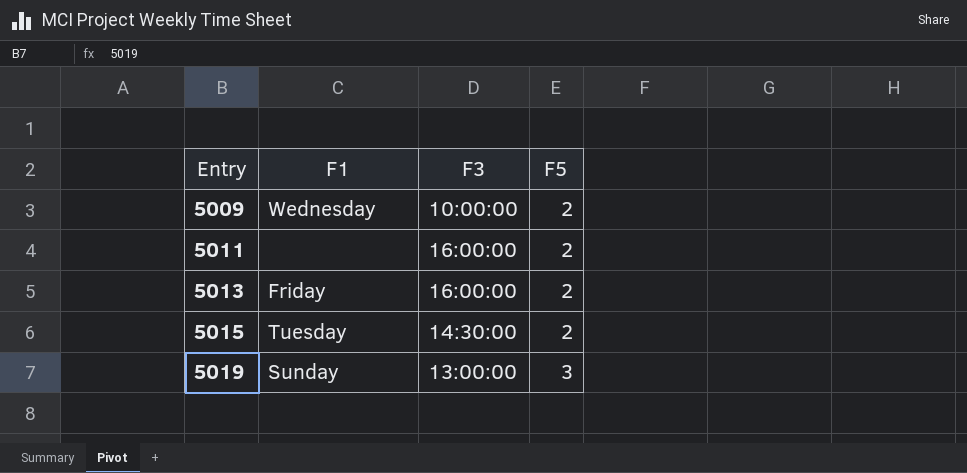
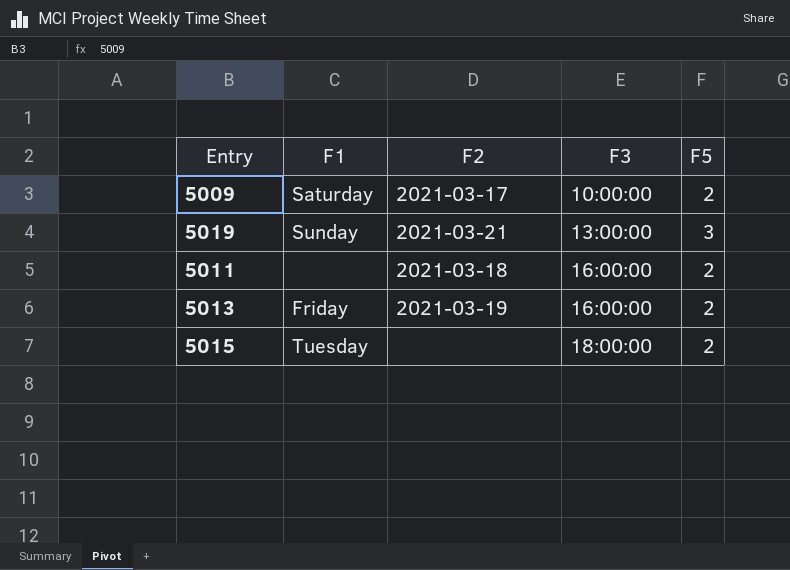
row order: Entry ascending -> F3 ascending
column F2 | position: none -> 3
5009 | F1: Wednesday -> Saturday
5015 | F3: 14:30:00 -> 18:00:00

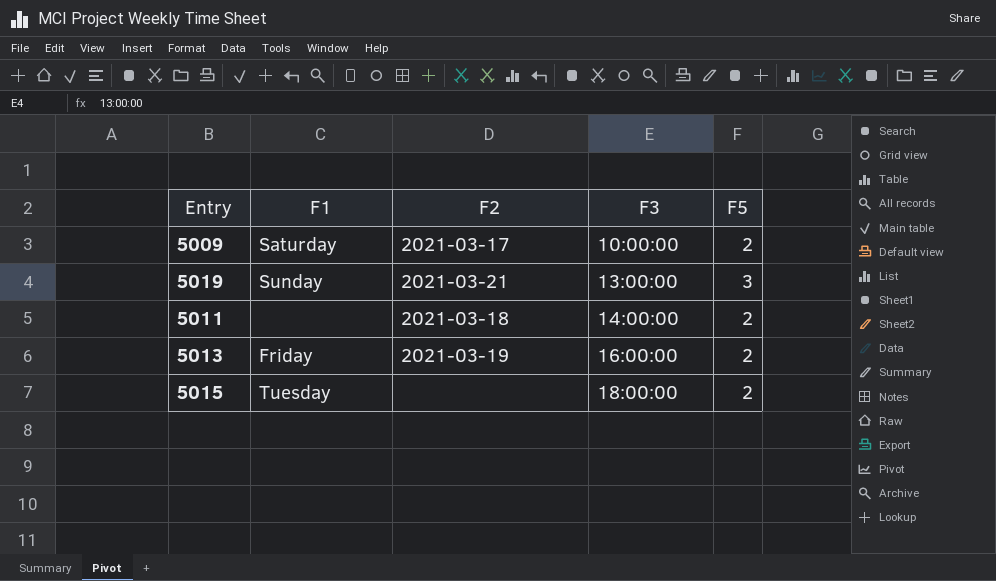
5011 | F3: 16:00:00 -> 14:00:00

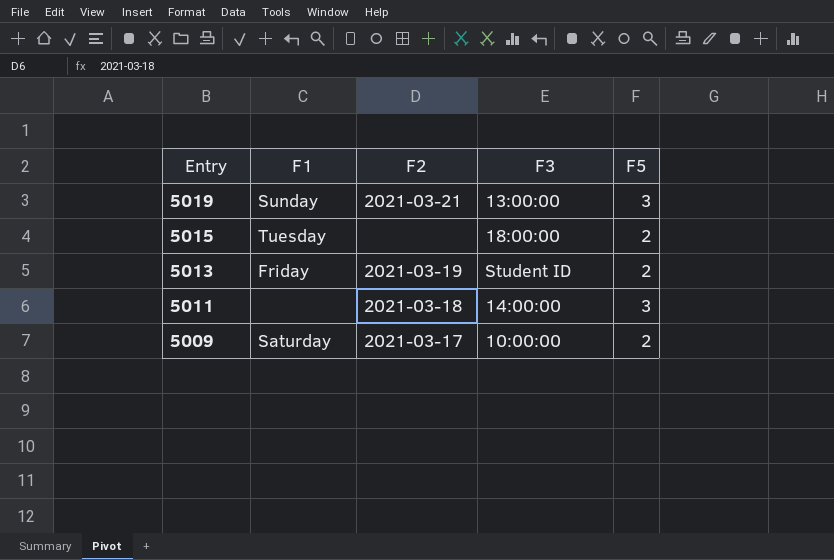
row order: F3 ascending -> Entry descending
5013 | F3: 16:00:00 -> Student ID
5011 | F5: 2 -> 3

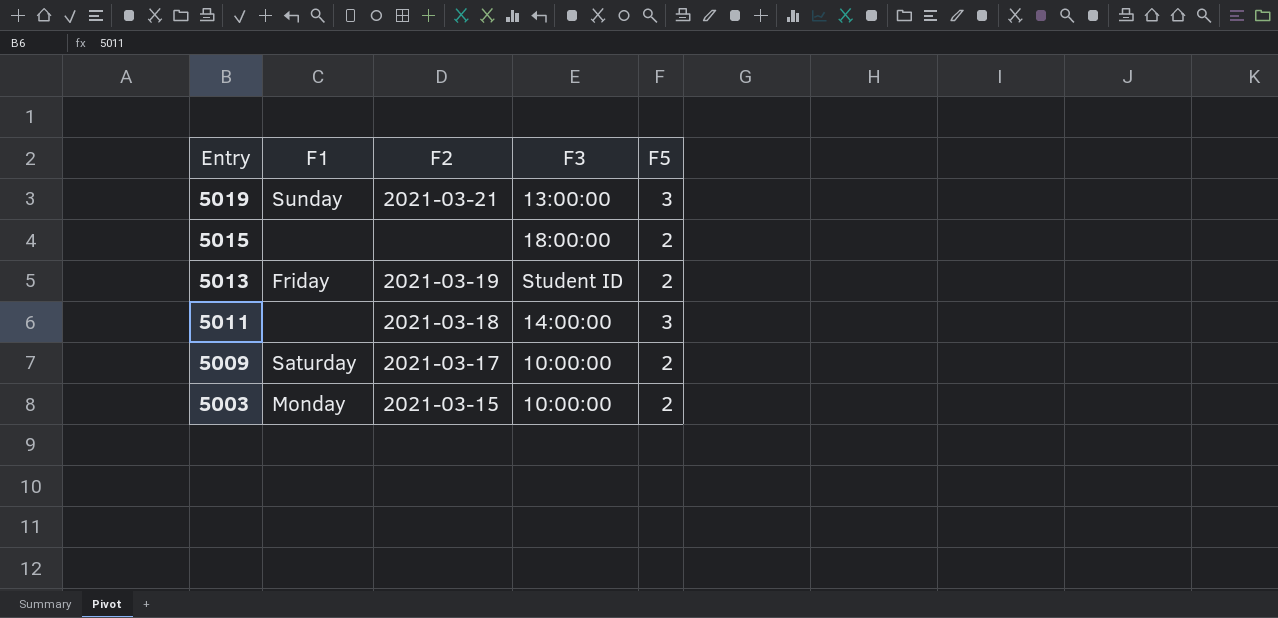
5015 | F1: Tuesday -> none
row 5003: none -> Monday | 2021-03-15 | 10:00:00 | 2

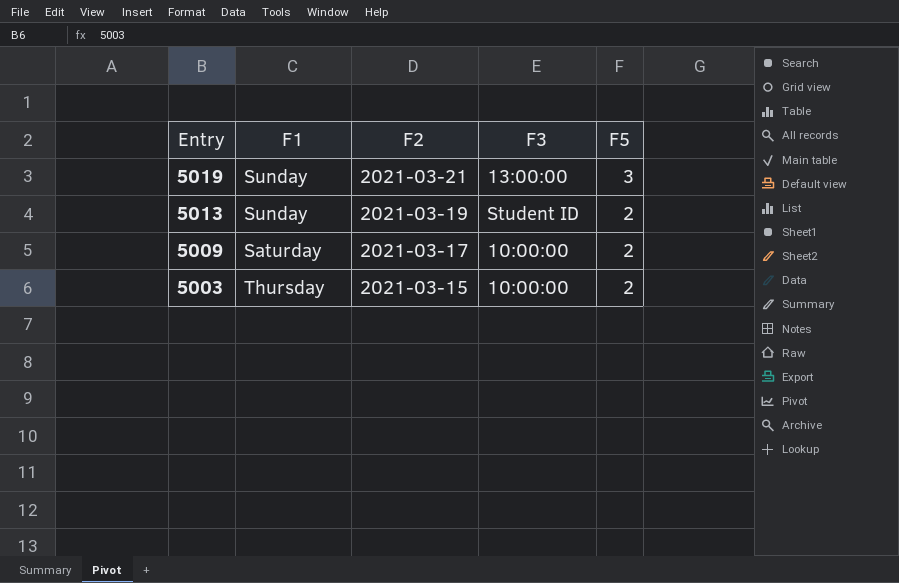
row 5015: none | none | 18:00:00 | 2 -> none
row 5011: none | 2021-03-18 | 14:00:00 | 3 -> none
5013 | F1: Friday -> Sunday
5003 | F1: Monday -> Thursday

